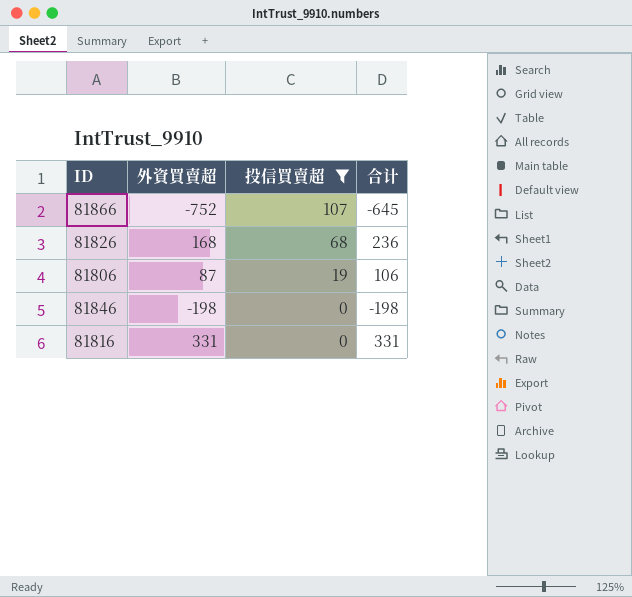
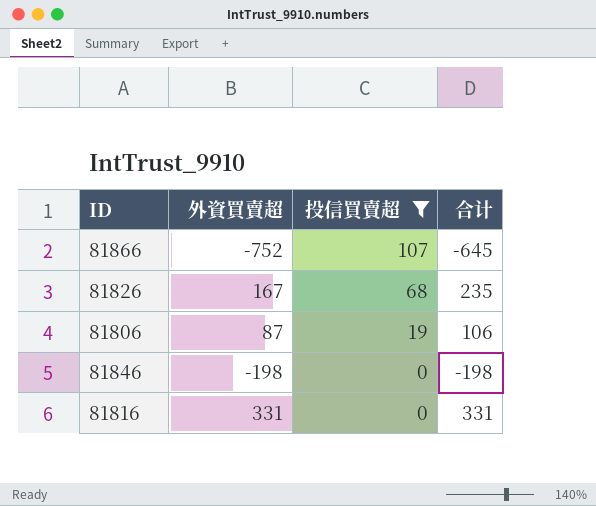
81826 | 外資買賣超: 168 -> 167
81826 | 合计: 236 -> 235

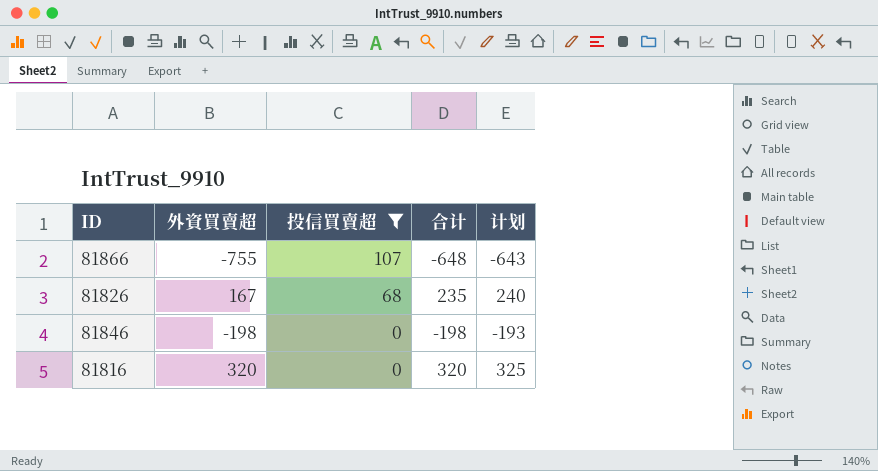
column 计划 | formula: none -> [合计] + 5
row 81806: 87 | 19 | 106 -> none
81866 | 外資買賣超: -752 -> -755
81866 | 合计: -645 -> -648
81816 | 外資買賣超: 331 -> 320
81816 | 合计: 331 -> 320

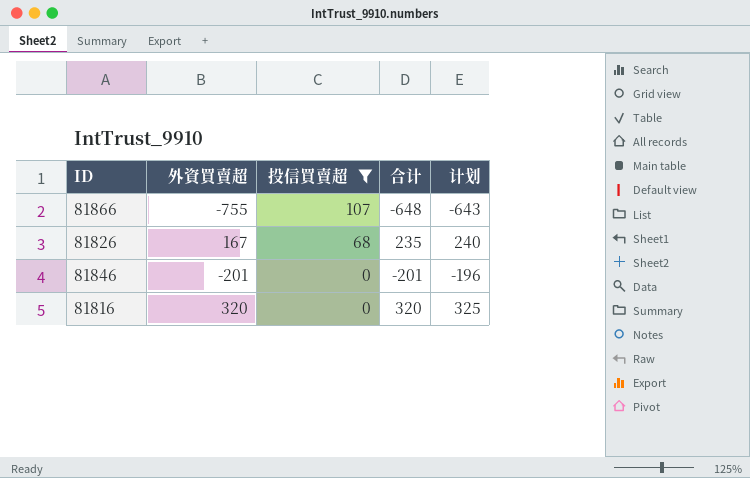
81846 | 外資買賣超: -198 -> -201
81846 | 合计: -198 -> -201
81846 | 计划: -193 -> -196

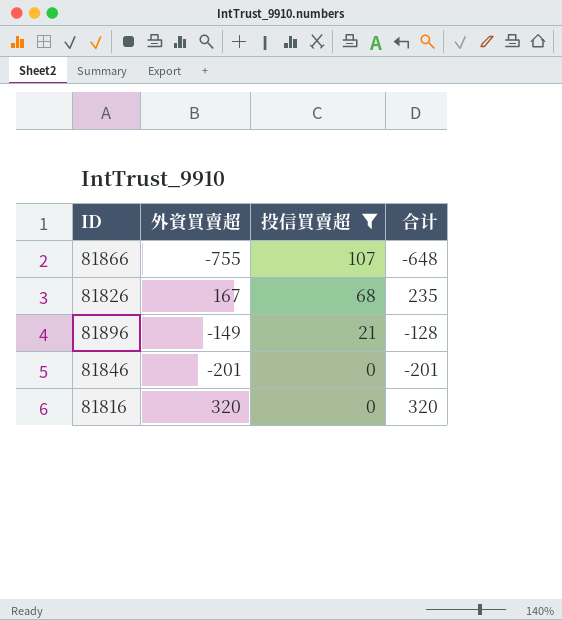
column 计划 | formula: [合计] + 5 -> none
row 81896: none -> -149 | 21 | -128

